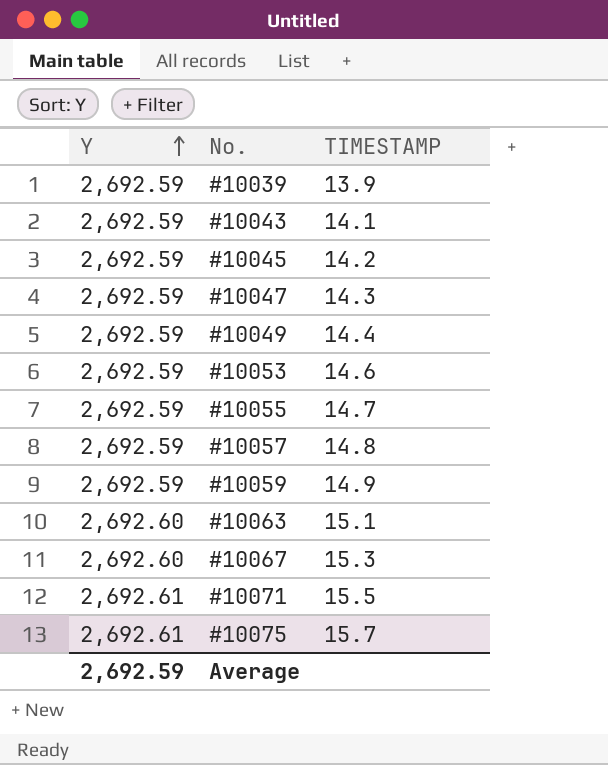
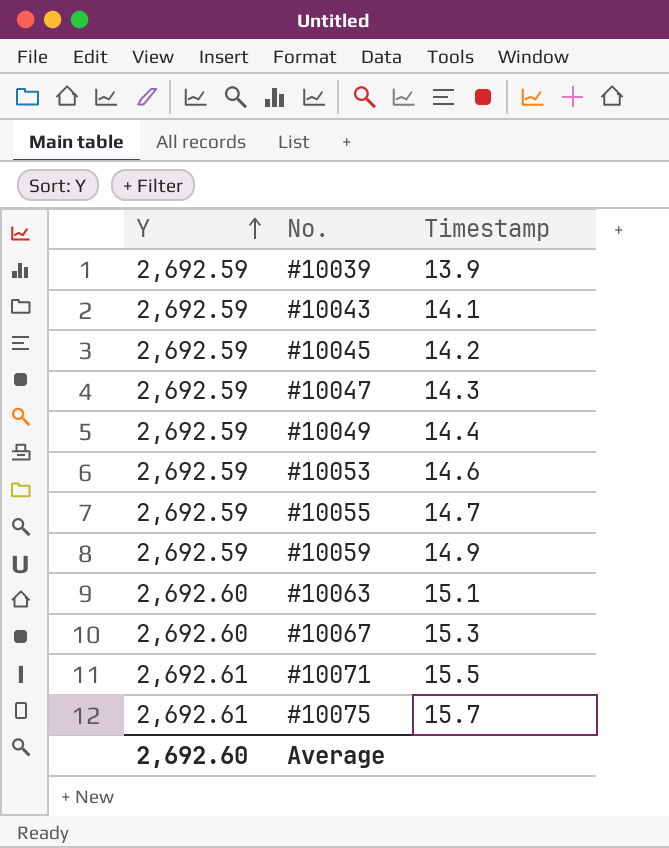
column name: TIMESTAMP -> Timestamp
row #10057: 2,692.59 | 14.8 -> none
Average | Y: 2,692.59 -> 2,692.60

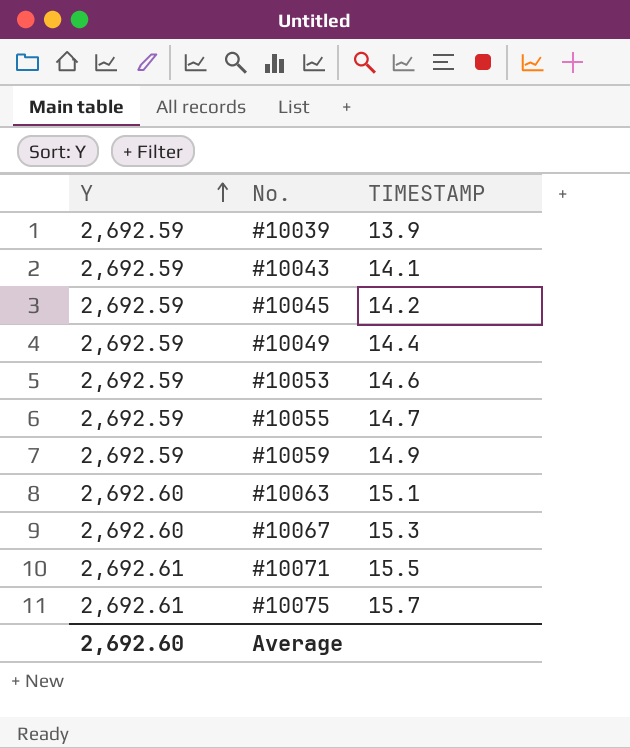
column name: Timestamp -> TIMESTAMP
row #10047: 2,692.59 | 14.3 -> none

